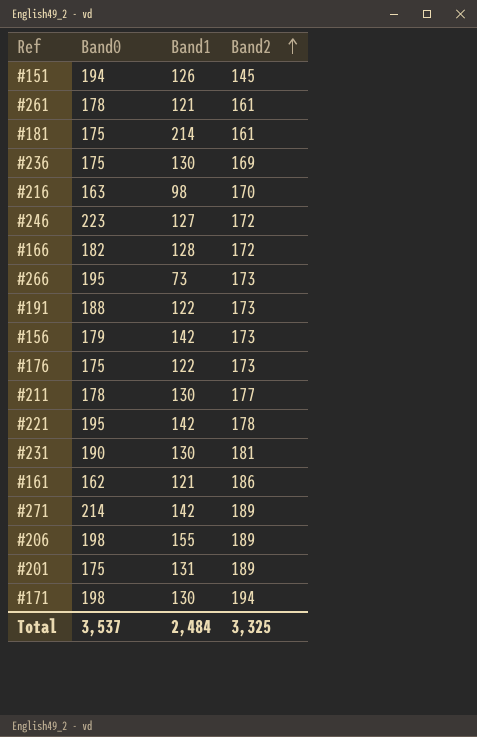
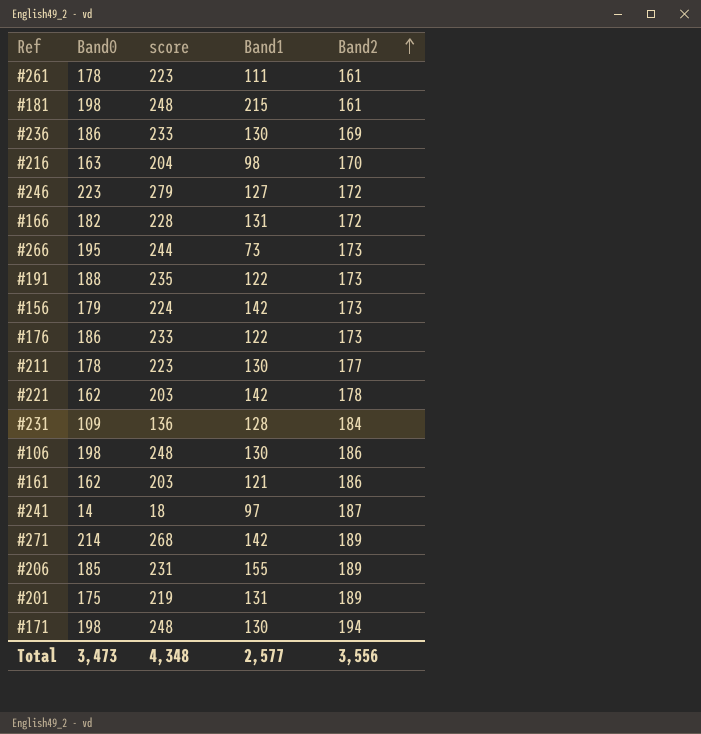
column score | formula: none -> [Band0] * 1.25
row #151: 194 | 126 | 145 -> none
#261 | Band1: 121 -> 111
#181 | Band0: 175 -> 198
#181 | Band1: 214 -> 215
#236 | Band0: 175 -> 186
#166 | Band1: 128 -> 131
#176 | Band0: 175 -> 186
#221 | Band0: 195 -> 162
#231 | Band0: 190 -> 109
#231 | Band1: 130 -> 128
#231 | Band2: 181 -> 184
row #106: none -> 198 | 248 | 130 | 186
row #241: none -> 14 | 18 | 97 | 187
#206 | Band0: 198 -> 185
Total | Band0: 3,537 -> 3,473
Total | Band1: 2,484 -> 2,577
Total | Band2: 3,325 -> 3,556

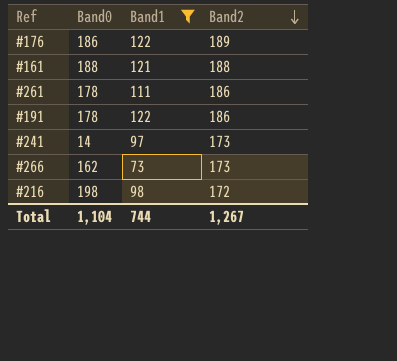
filter: none -> Band1 <= 122
row order: Band2 ascending -> Band2 descending
column score | formula: [Band0] * 1.25 -> none
#176 | Band2: 173 -> 189
#161 | Band0: 162 -> 188
#161 | Band2: 186 -> 188
#261 | Band2: 161 -> 186
#191 | Band0: 188 -> 178
#191 | Band2: 173 -> 186
#241 | Band2: 187 -> 173
#266 | Band0: 195 -> 162
#216 | Band0: 163 -> 198
#216 | Band2: 170 -> 172
Total | Band0: 3,473 -> 1,104
Total | Band1: 2,577 -> 744
Total | Band2: 3,556 -> 1,267

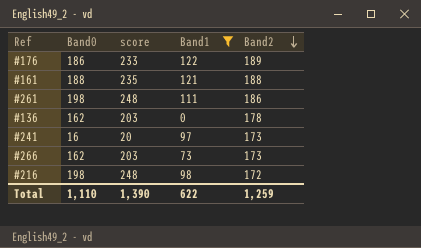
column score | formula: none -> [Band0] * 1.25
row #191: 178 | 122 | 186 -> none
#261 | Band0: 178 -> 198
row #136: none -> 162 | 203 | 0 | 178
#241 | Band0: 14 -> 16
Total | Band0: 1,104 -> 1,110
Total | Band1: 744 -> 622
Total | Band2: 1,267 -> 1,259

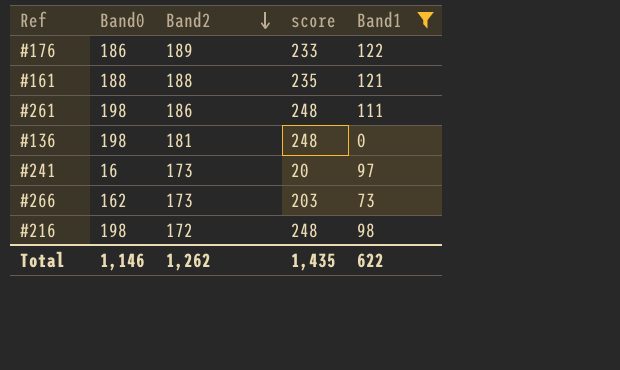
column Band2 | position: 5 -> 3
#136 | Band0: 162 -> 198
#136 | Band2: 178 -> 181
#136 | score: 203 -> 248
Total | Band0: 1,110 -> 1,146
Total | Band2: 1,259 -> 1,262
Total | score: 1,390 -> 1,435

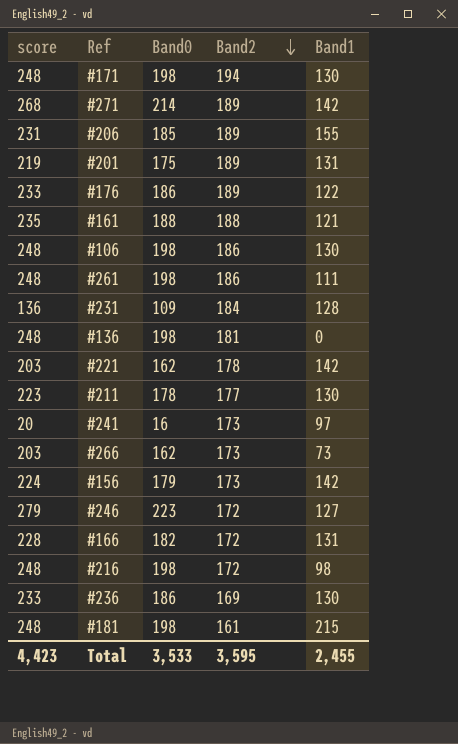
filter: Band1 <= 122 -> none
column score | position: 4 -> 1
Total | score: 1,435 -> 4,423
Total | Band0: 1,146 -> 3,533
Total | Band2: 1,262 -> 3,595
Total | Band1: 622 -> 2,455

